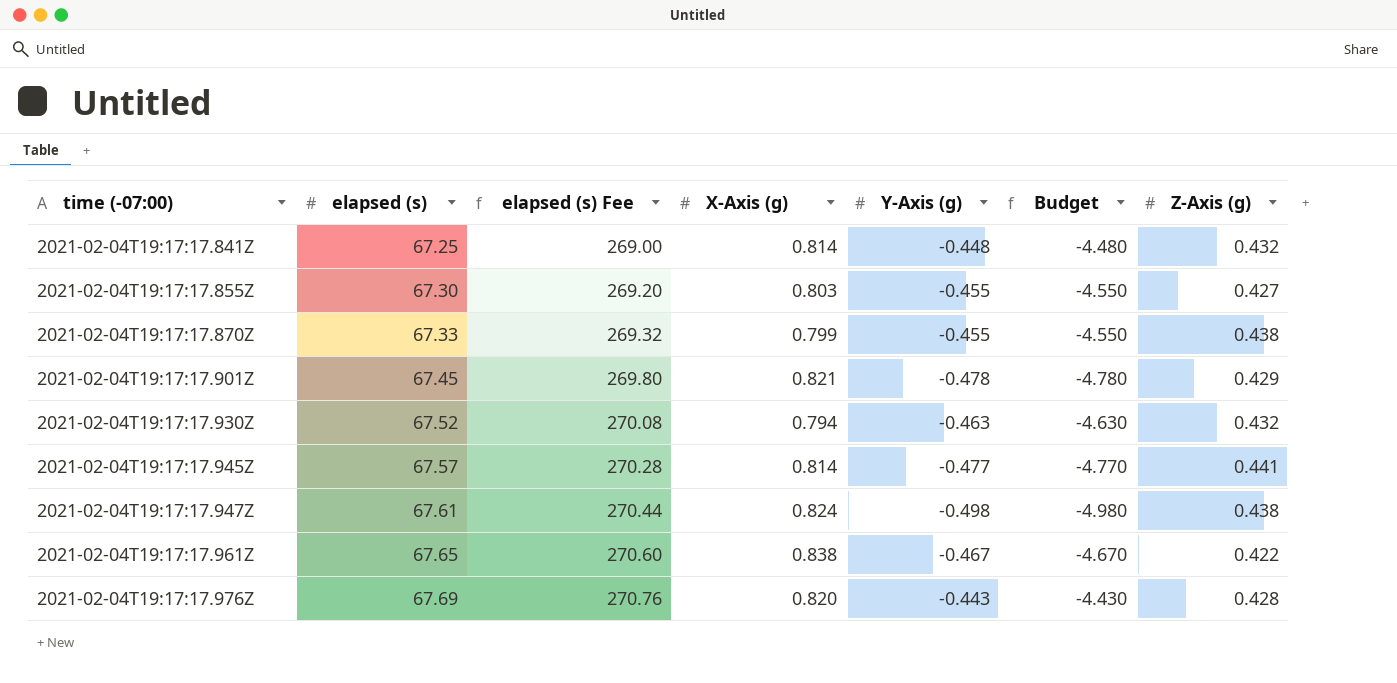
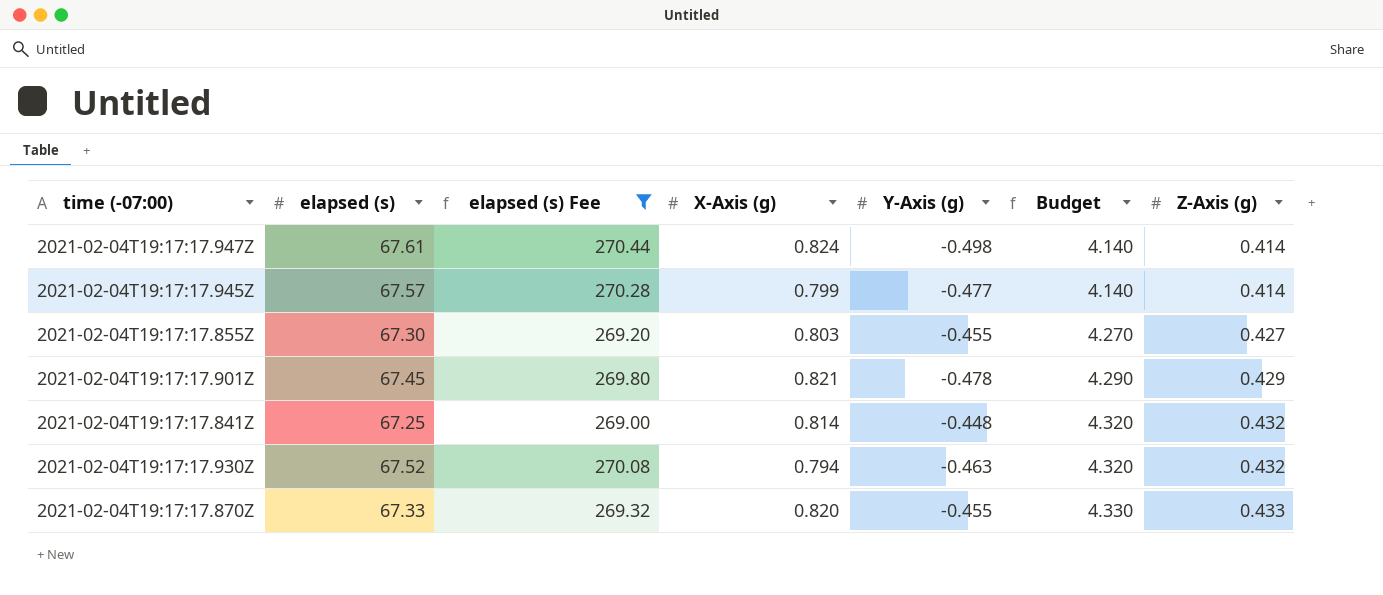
filter: none -> elapsed (s) Fee <= 270.44
row order: time (-07:00) ascending -> Budget ascending
column Budget | formula: [Y-Axis (g)] * 10 -> [Z-Axis (g)] * 10
2021-02-04T19:17:17.947Z | Z-Axis (g): 0.438 -> 0.414
2021-02-04T19:17:17.945Z | X-Axis (g): 0.814 -> 0.799
2021-02-04T19:17:17.945Z | Z-Axis (g): 0.441 -> 0.414
2021-02-04T19:17:17.870Z | X-Axis (g): 0.799 -> 0.820
2021-02-04T19:17:17.870Z | Z-Axis (g): 0.438 -> 0.433

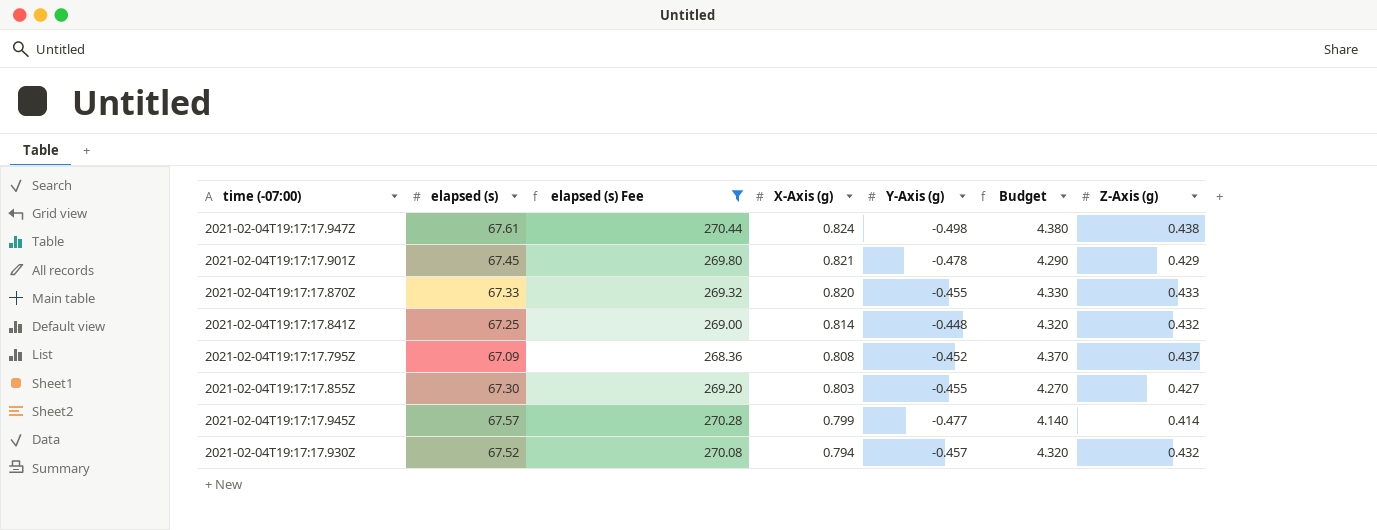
row order: Budget ascending -> X-Axis (g) descending
2021-02-04T19:17:17.947Z | Budget: 4.140 -> 4.380
2021-02-04T19:17:17.947Z | Z-Axis (g): 0.414 -> 0.438
row 2021-02-04T19:17:17.795Z: none -> 67.09 | 268.36 | 0.808 | -0.452 | 4.370 | 0.437
2021-02-04T19:17:17.930Z | Y-Axis (g): -0.463 -> -0.457

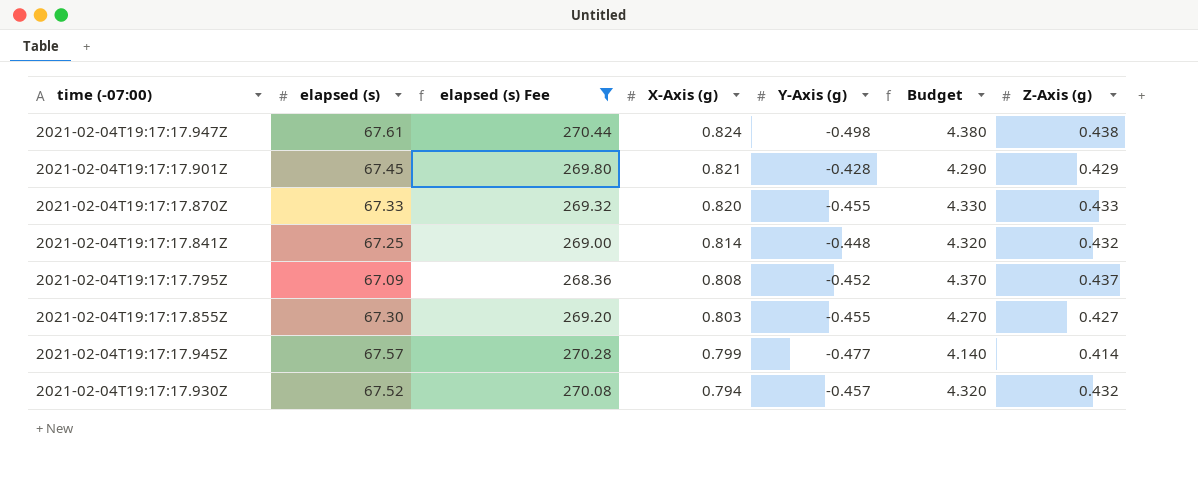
2021-02-04T19:17:17.901Z | Y-Axis (g): -0.478 -> -0.428

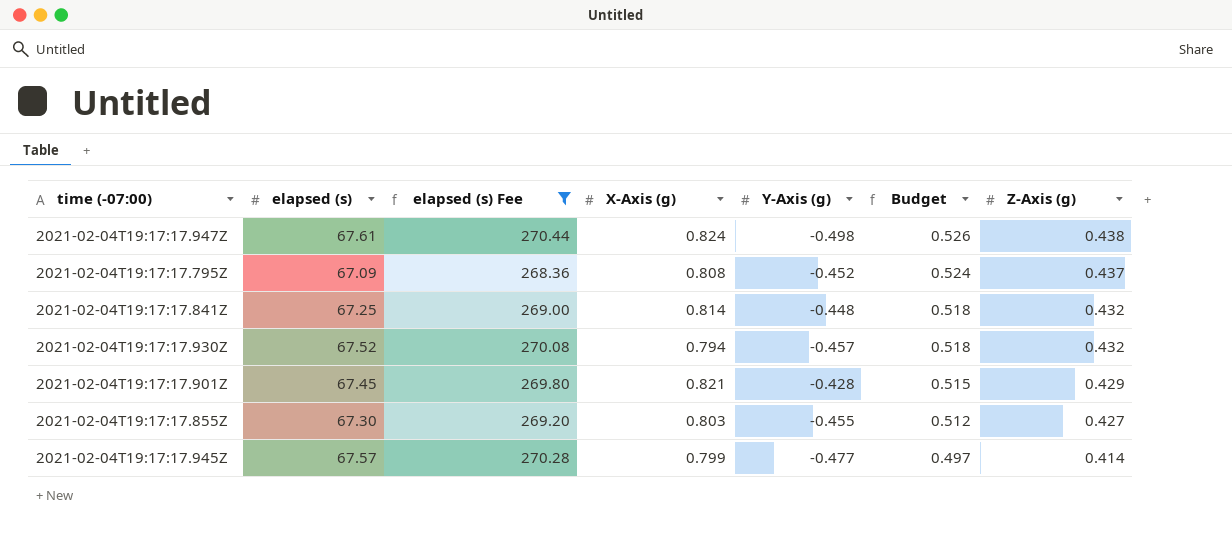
row order: X-Axis (g) descending -> Budget descending
column Budget | formula: [Z-Axis (g)] * 10 -> [Z-Axis (g)] * 1.2
row 2021-02-04T19:17:17.870Z: 67.33 | 269.32 | 0.820 | -0.455 | 4.330 | 0.433 -> none

